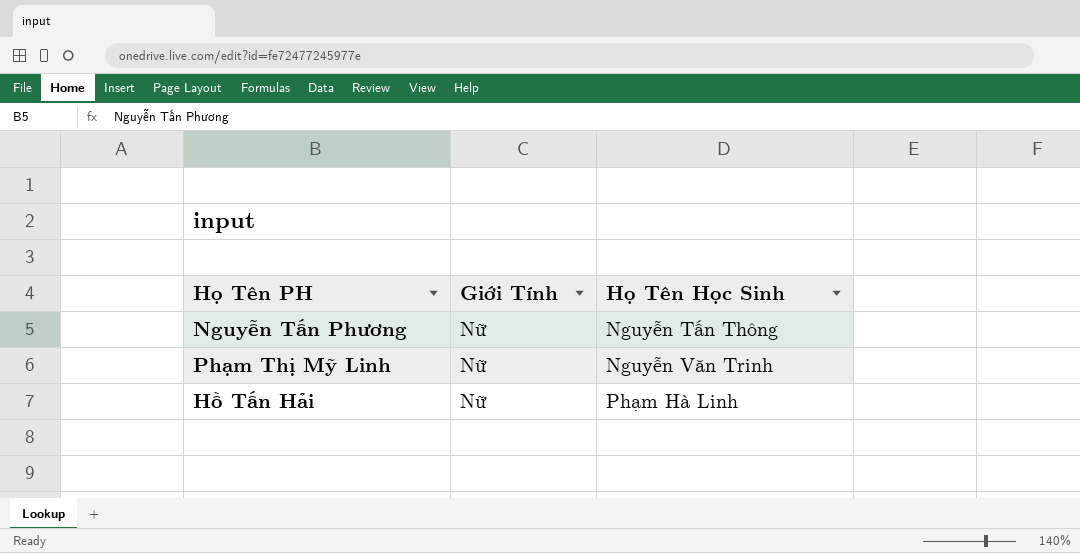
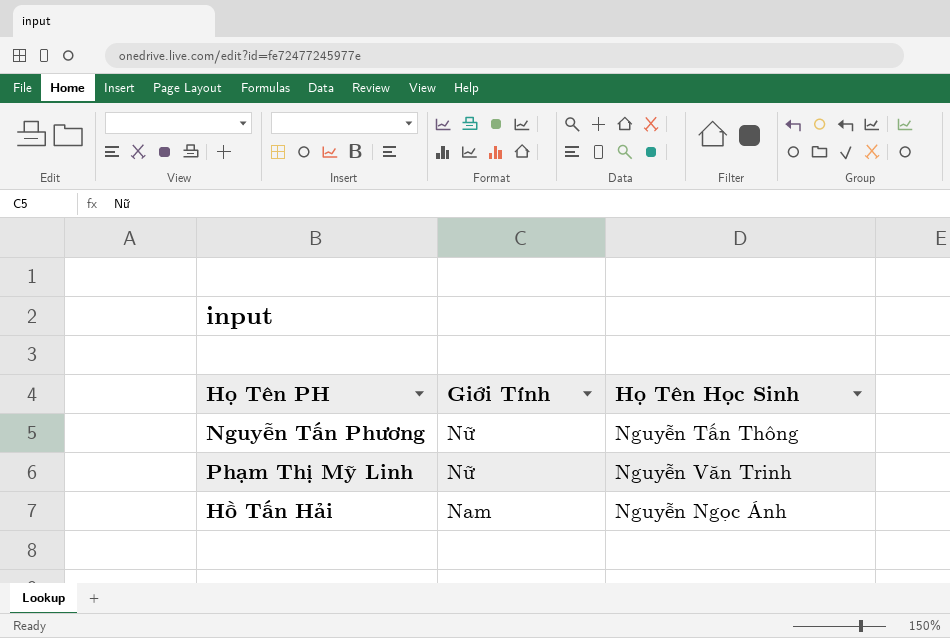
Hồ Tấn Hải | Giới Tính: Nữ -> Nam
Hồ Tấn Hải | Họ Tên Học Sinh: Phạm Hà Linh -> Nguyễn Ngọc Ánh

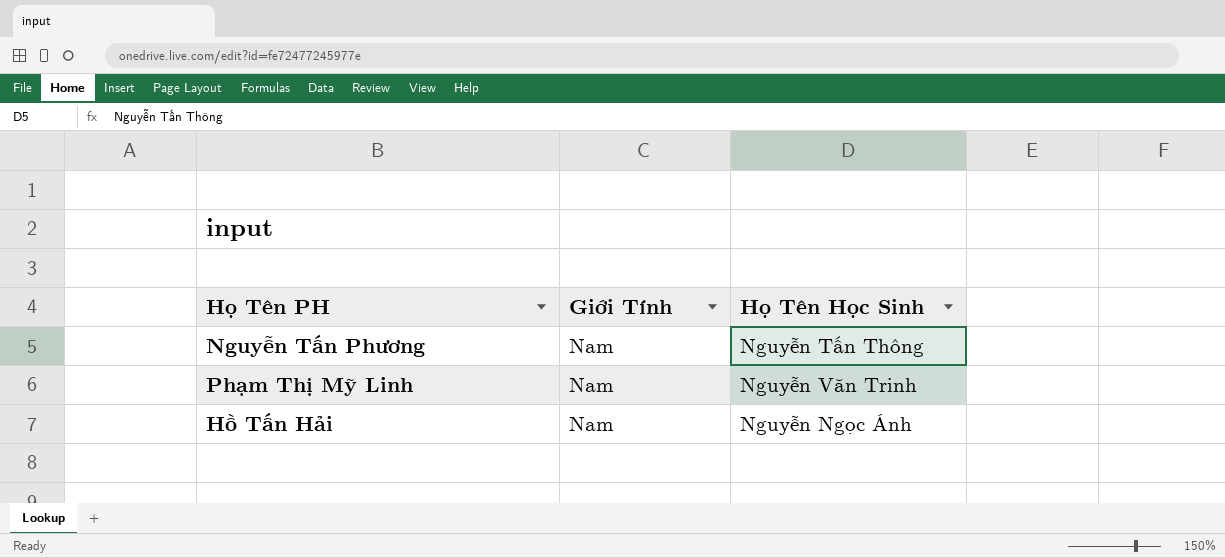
Nguyễn Tấn Phương | Giới Tính: Nữ -> Nam
Phạm Thị Mỹ Linh | Giới Tính: Nữ -> Nam

